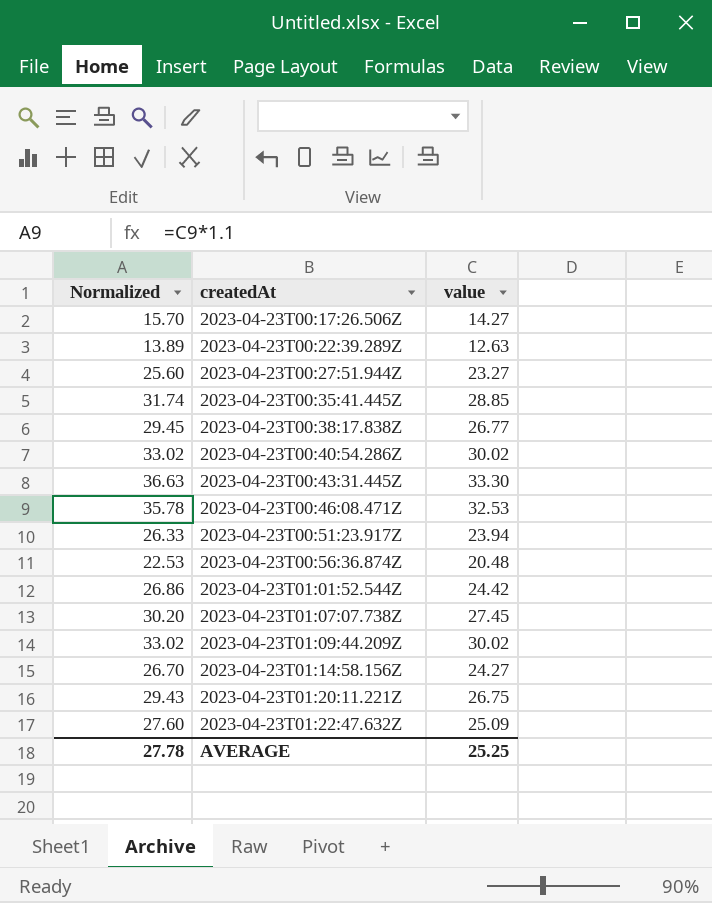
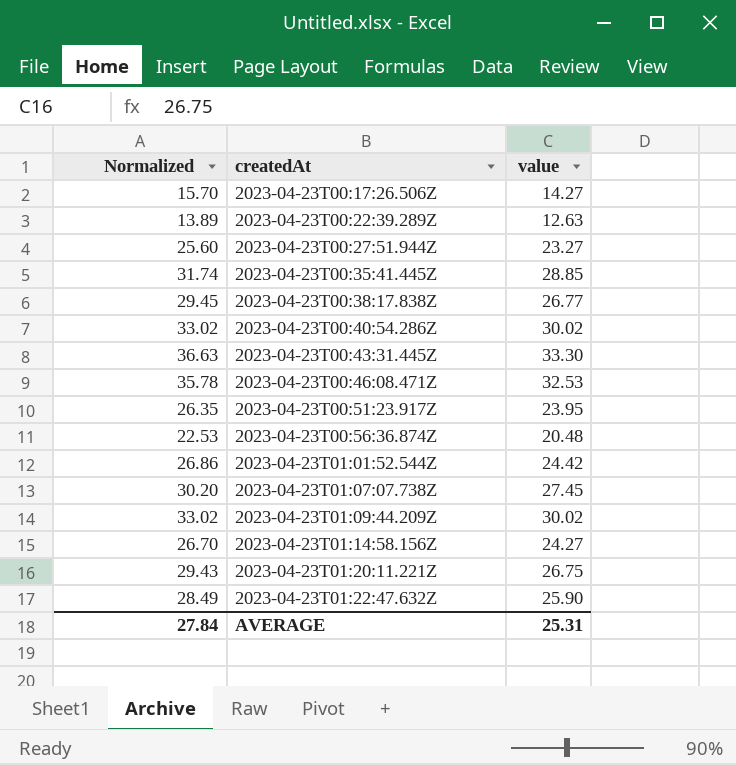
2023-04-23T00:51:23.917Z | Normalized: 26.33 -> 26.35
2023-04-23T00:51:23.917Z | value: 23.94 -> 23.95
2023-04-23T01:22:47.632Z | Normalized: 27.60 -> 28.49
2023-04-23T01:22:47.632Z | value: 25.09 -> 25.90
AVERAGE | Normalized: 27.78 -> 27.84
AVERAGE | value: 25.25 -> 25.31

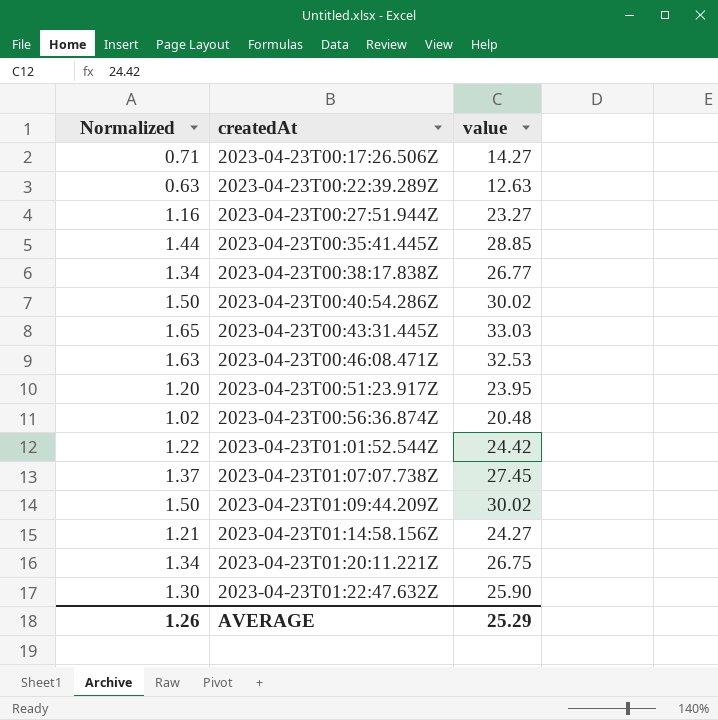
column Normalized | formula: [value] * 1.1 -> [value] * 0.05
2023-04-23T00:43:31.445Z | value: 33.30 -> 33.03
AVERAGE | Normalized: 27.84 -> 1.26
AVERAGE | value: 25.31 -> 25.29

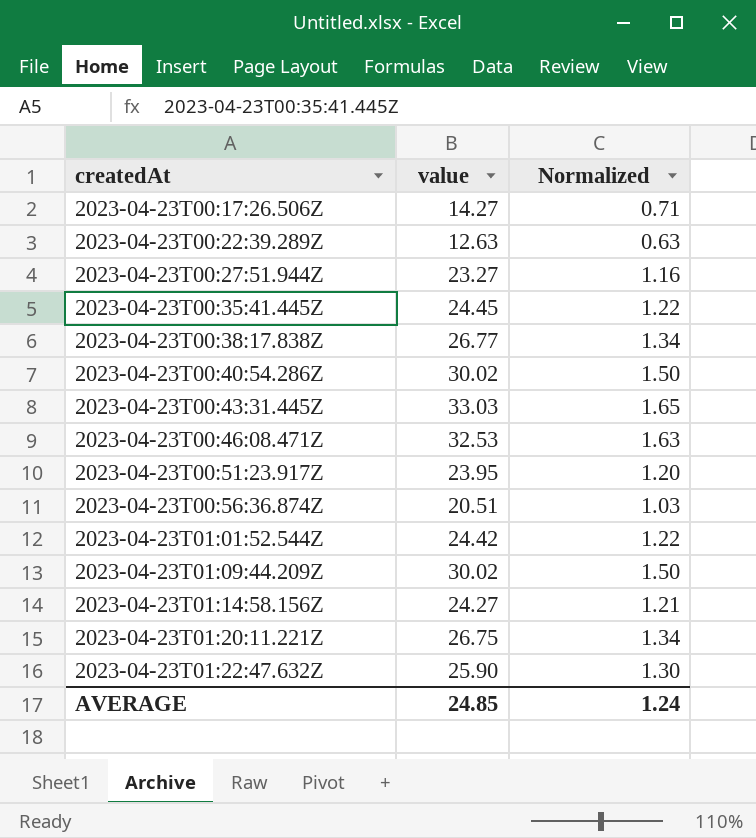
column Normalized | position: 1 -> 3
row 2023-04-23T01:07:07.738Z: 1.37 | 27.45 -> none
2023-04-23T00:35:41.445Z | value: 28.85 -> 24.45
2023-04-23T00:35:41.445Z | Normalized: 1.44 -> 1.22
2023-04-23T00:56:36.874Z | value: 20.48 -> 20.51
2023-04-23T00:56:36.874Z | Normalized: 1.02 -> 1.03
AVERAGE | value: 25.29 -> 24.85
AVERAGE | Normalized: 1.26 -> 1.24

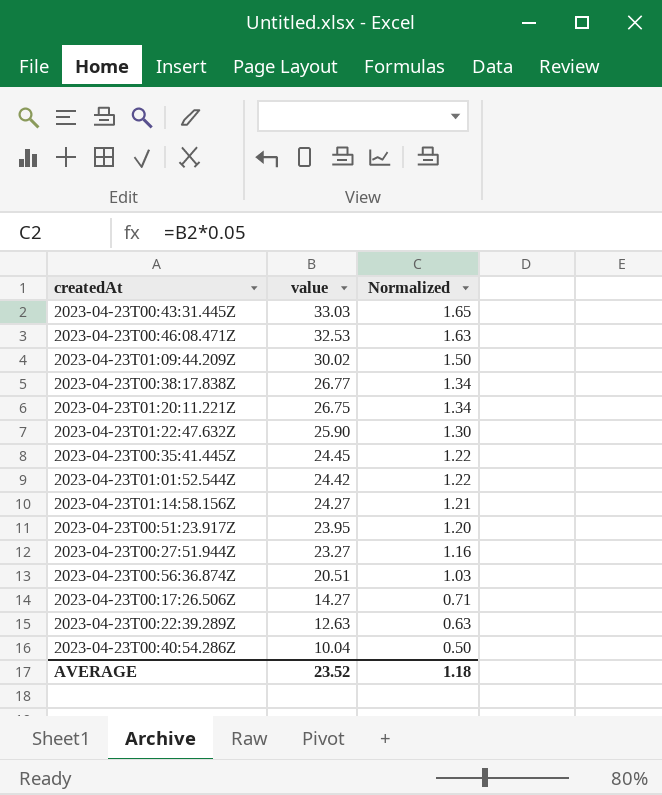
row order: createdAt ascending -> value descending
2023-04-23T00:40:54.286Z | value: 30.02 -> 10.04
2023-04-23T00:40:54.286Z | Normalized: 1.50 -> 0.50
AVERAGE | value: 24.85 -> 23.52
AVERAGE | Normalized: 1.24 -> 1.18

